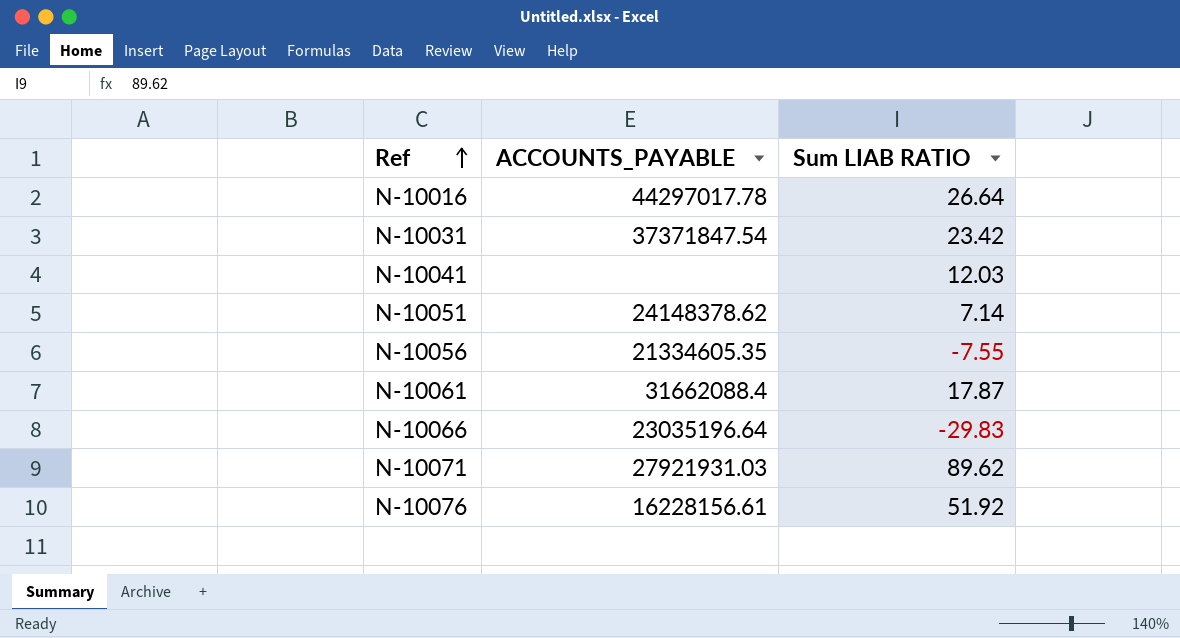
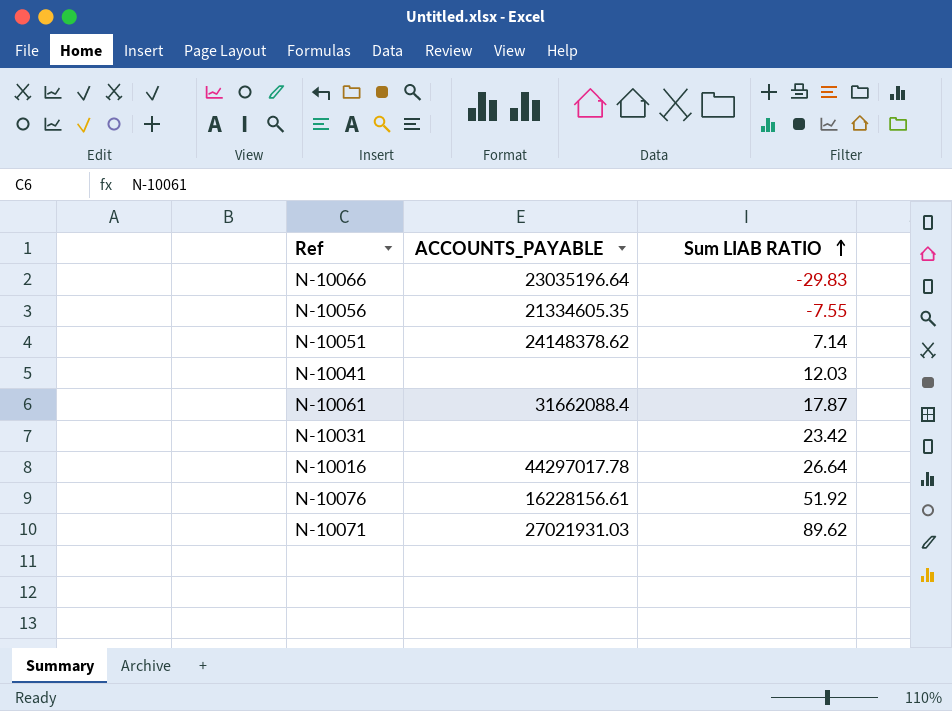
row order: Ref ascending -> Sum LIAB RATIO ascending
N-10031 | ACCOUNTS_PAYABLE: 37371847.54 -> none
N-10071 | ACCOUNTS_PAYABLE: 27921931.03 -> 27021931.03

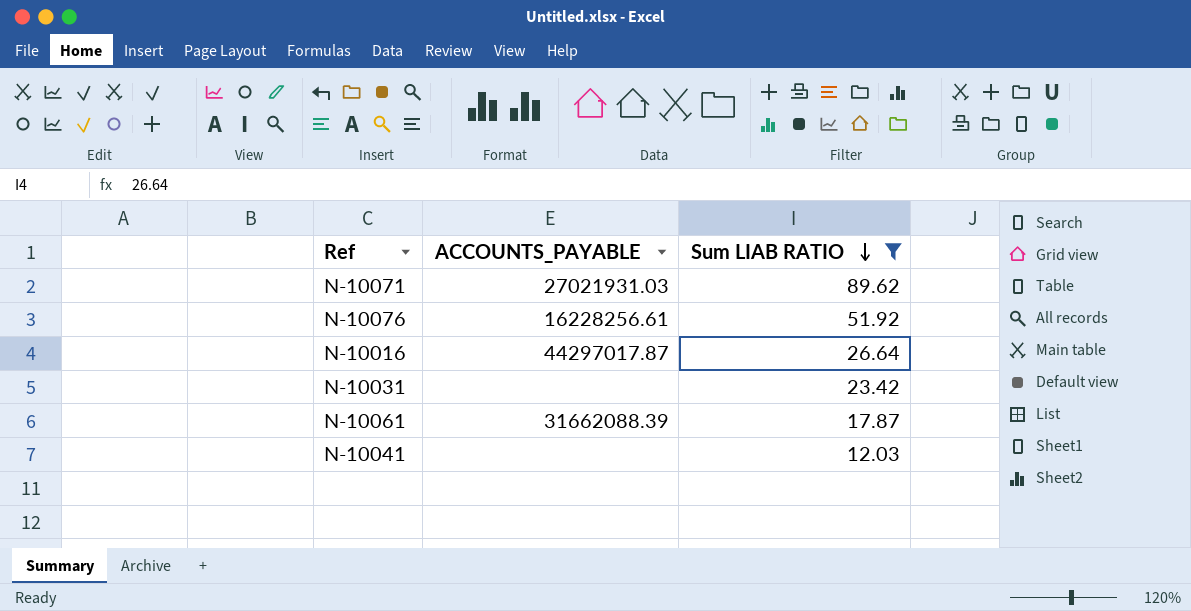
filter: none -> Sum LIAB RATIO >= 12.03
row order: Sum LIAB RATIO ascending -> Sum LIAB RATIO descending
N-10076 | ACCOUNTS_PAYABLE: 16228156.61 -> 16228256.61
N-10016 | ACCOUNTS_PAYABLE: 44297017.78 -> 44297017.87
N-10061 | ACCOUNTS_PAYABLE: 31662088.4 -> 31662088.39

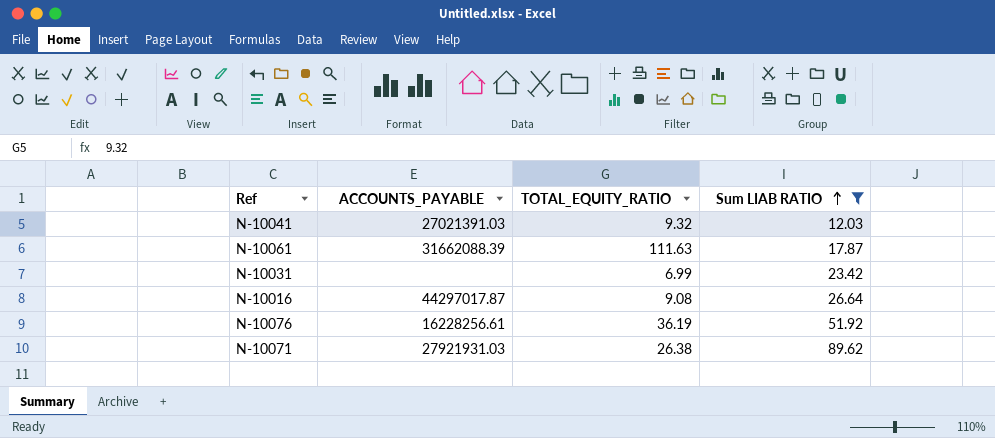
row order: Sum LIAB RATIO descending -> Sum LIAB RATIO ascending
column TOTAL_EQUITY_RATIO | position: none -> 3
N-10041 | ACCOUNTS_PAYABLE: none -> 27021391.03
N-10071 | ACCOUNTS_PAYABLE: 27021931.03 -> 27921931.03

